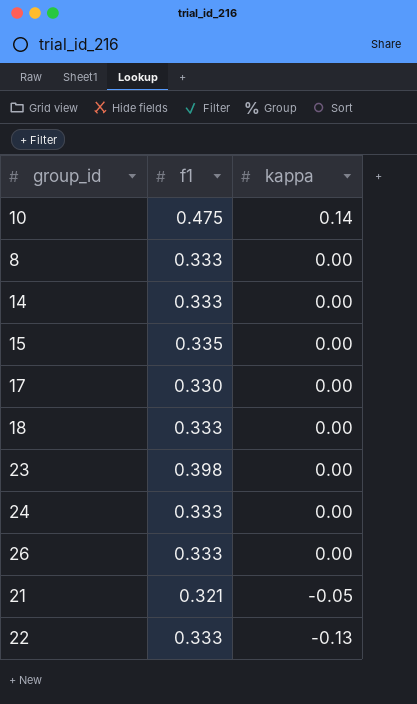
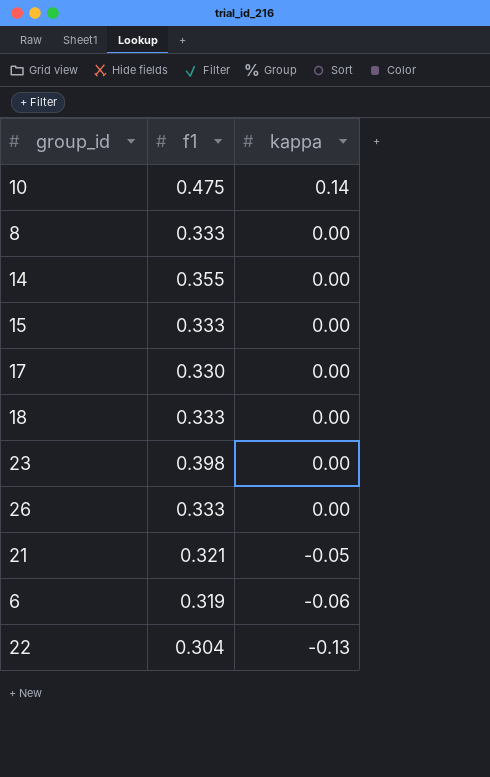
row 24: 0.333 | 0.00 -> none
14 | f1: 0.333 -> 0.355
15 | f1: 0.335 -> 0.333
row 6: none -> 0.319 | -0.06
22 | f1: 0.333 -> 0.304

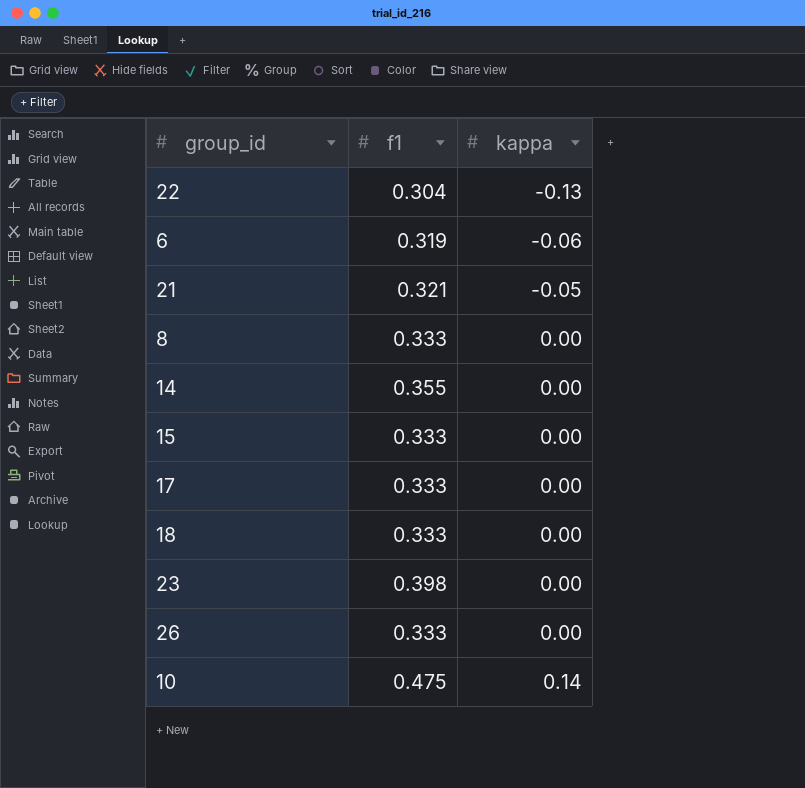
row order: kappa descending -> kappa ascending
17 | f1: 0.330 -> 0.333

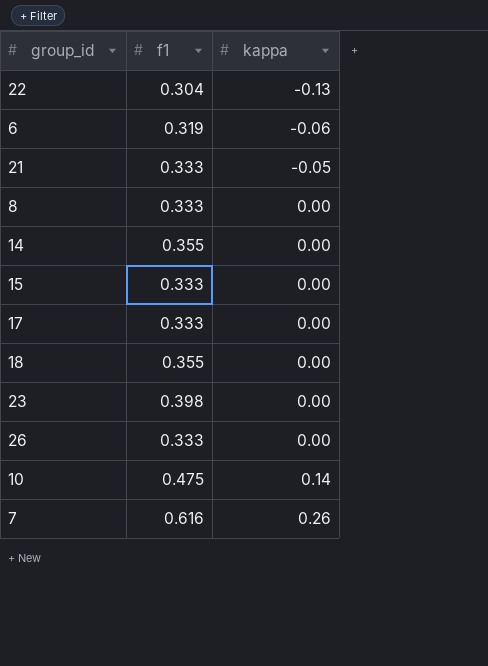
21 | f1: 0.321 -> 0.333
18 | f1: 0.333 -> 0.355
row 7: none -> 0.616 | 0.26

